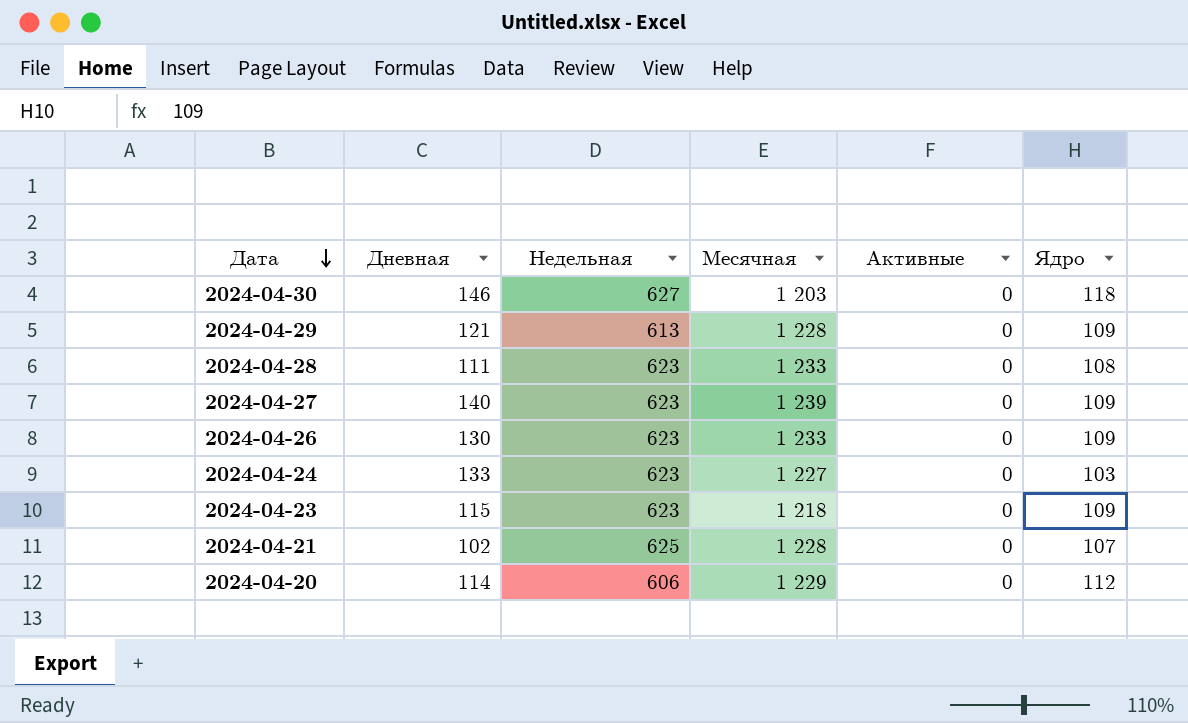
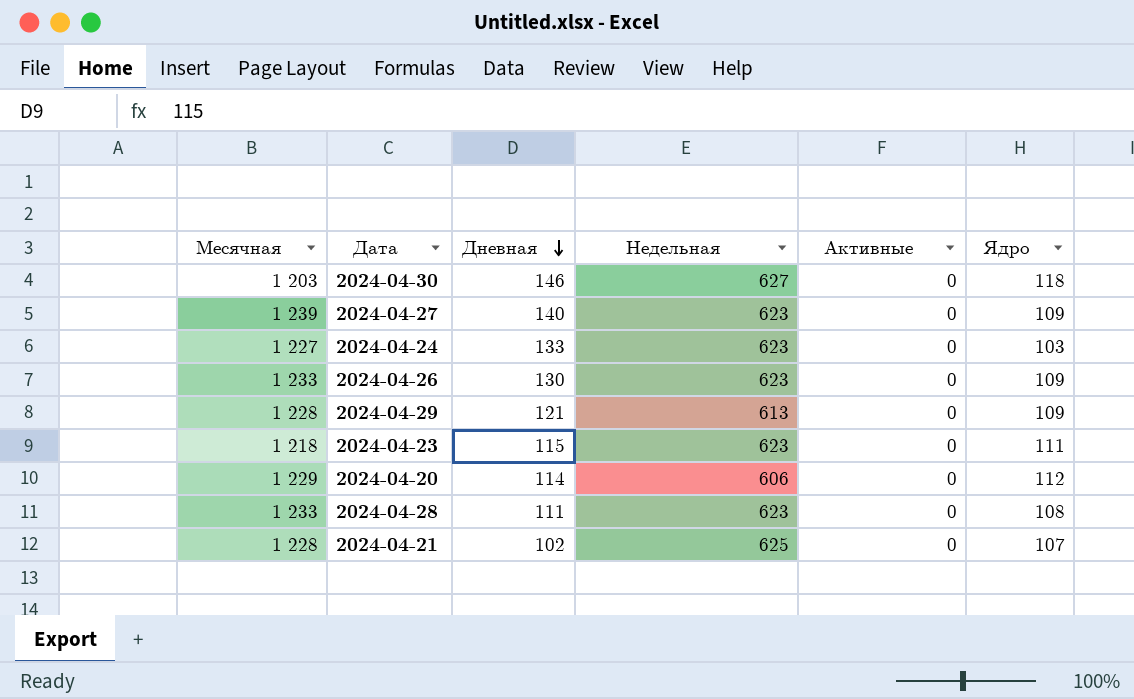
row order: Дата descending -> Дневная descending
column Месячная | position: 4 -> 1
2024-04-23 | Ядро: 109 -> 111

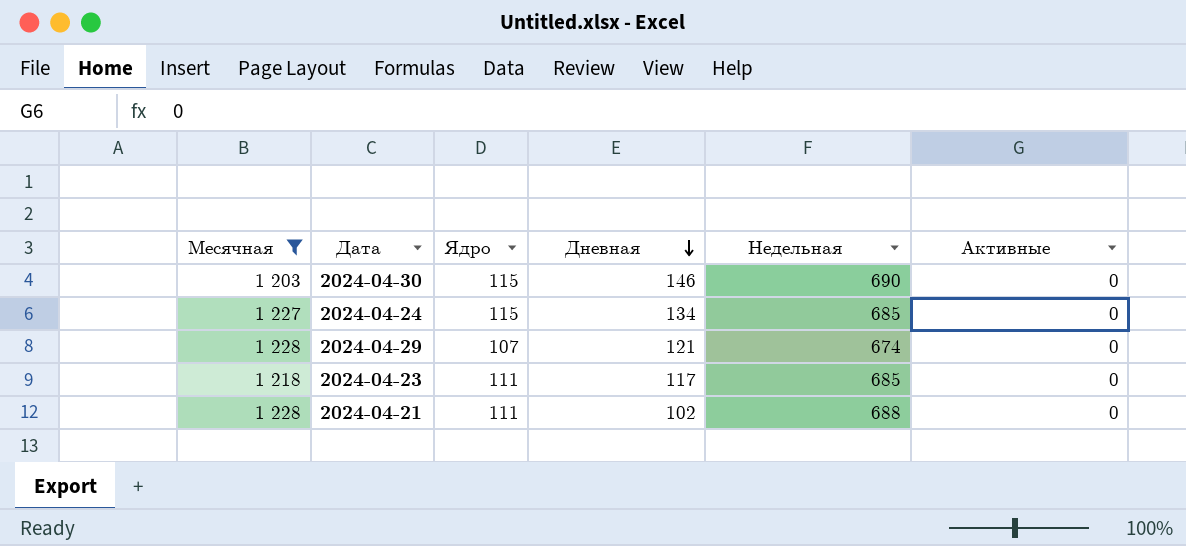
filter: none -> Месячная <= 1 228
column Ядро | position: 6 -> 3
2024-04-30 | Ядро: 118 -> 115
2024-04-30 | Недельная: 627 -> 690
2024-04-24 | Ядро: 103 -> 115
2024-04-24 | Дневная: 133 -> 134
2024-04-24 | Недельная: 623 -> 685
2024-04-29 | Ядро: 109 -> 107
2024-04-29 | Недельная: 613 -> 674
2024-04-23 | Дневная: 115 -> 117
2024-04-23 | Недельная: 623 -> 685
2024-04-21 | Ядро: 107 -> 111
2024-04-21 | Недельная: 625 -> 688

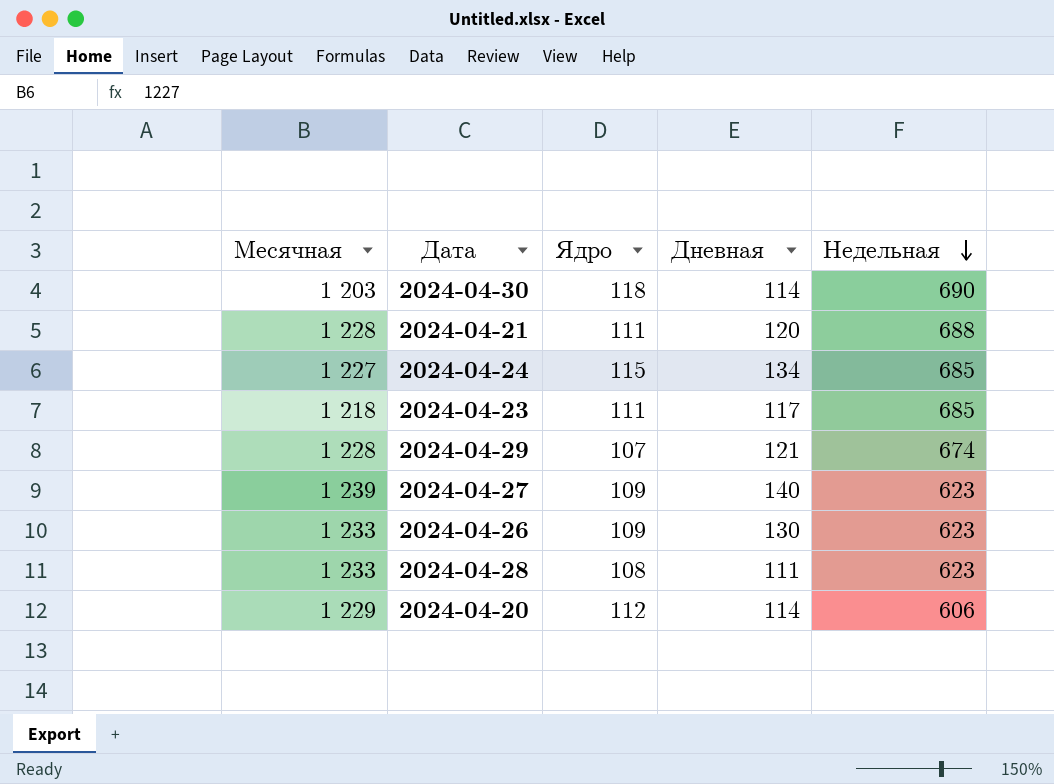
filter: Месячная <= 1 228 -> none
row order: Дневная descending -> Недельная descending
column Активные | position: 6 -> none
2024-04-30 | Ядро: 115 -> 118
2024-04-30 | Дневная: 146 -> 114
2024-04-21 | Дневная: 102 -> 120

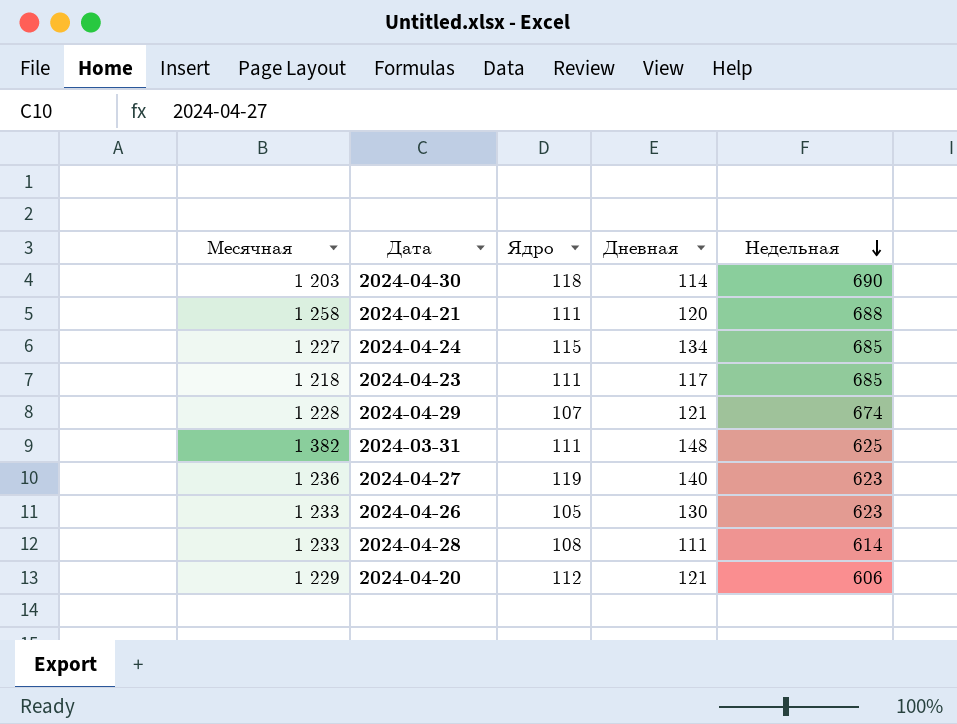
2024-04-21 | Месячная: 1 228 -> 1 258
row 2024-03-31: none -> 1 382 | 111 | 148 | 625
2024-04-27 | Месячная: 1 239 -> 1 236
2024-04-27 | Ядро: 109 -> 119
2024-04-26 | Ядро: 109 -> 105
2024-04-28 | Недельная: 623 -> 614
2024-04-20 | Дневная: 114 -> 121

